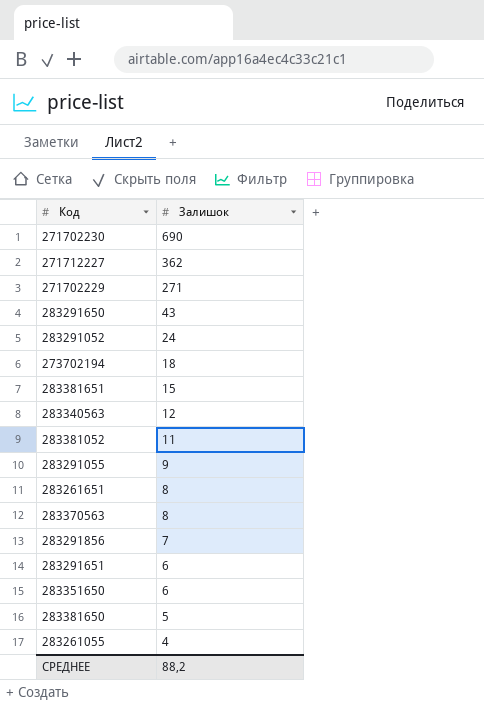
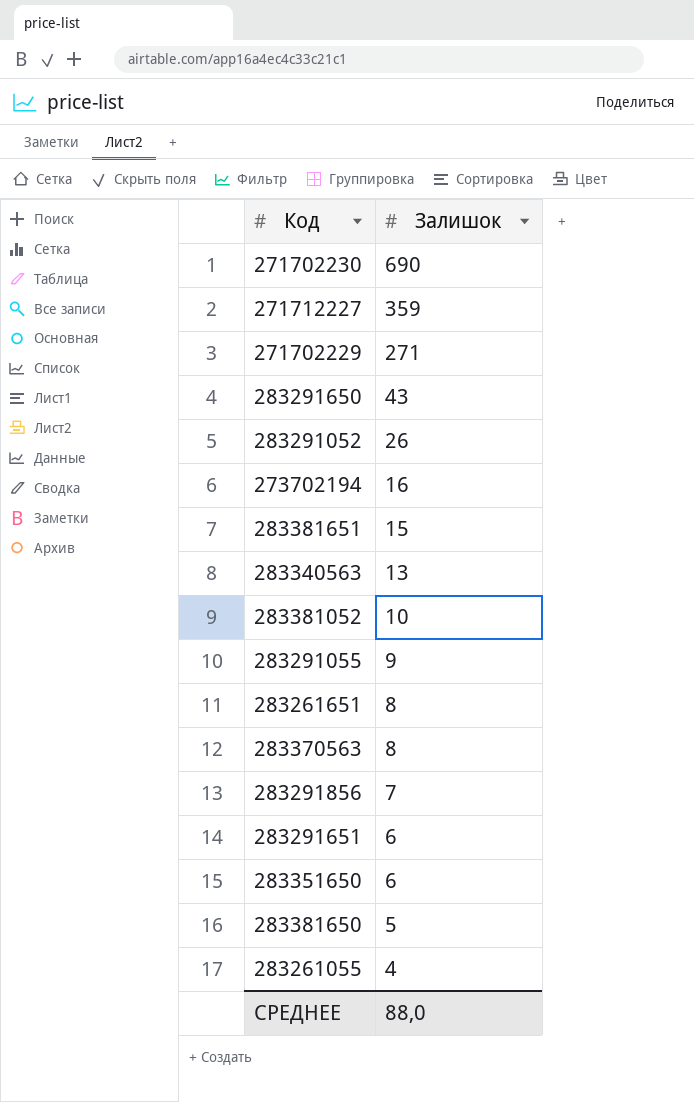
271712227 | Залишок: 362 -> 359
283291052 | Залишок: 24 -> 26
273702194 | Залишок: 18 -> 16
283340563 | Залишок: 12 -> 13
283381052 | Залишок: 11 -> 10
СРЕДНЕЕ | Залишок: 88,2 -> 88,0

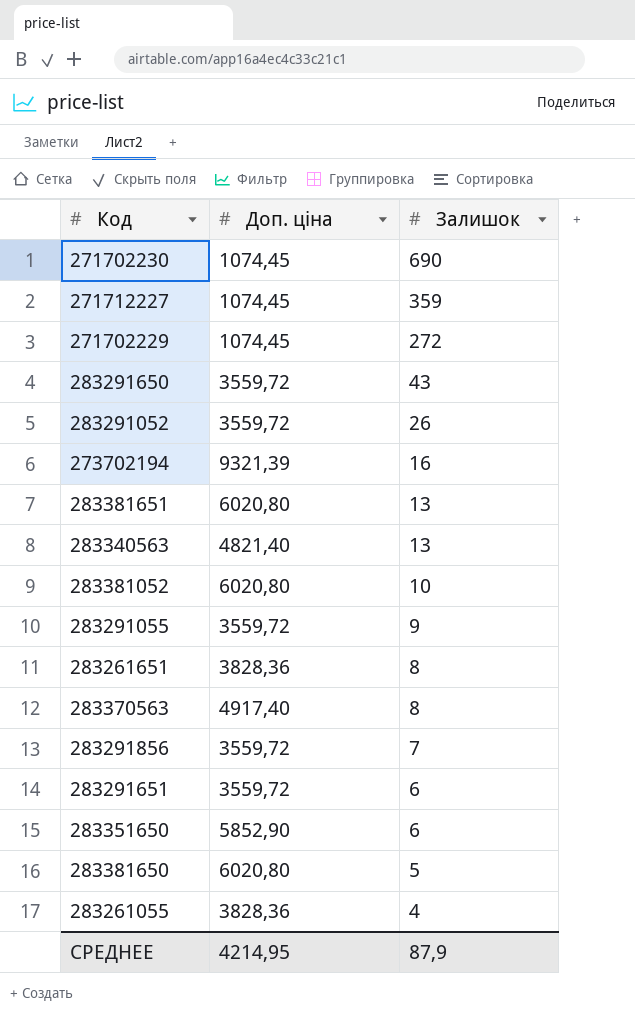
column Доп. ціна | position: none -> 2
271702229 | Залишок: 271 -> 272
283381651 | Залишок: 15 -> 13
СРЕДНЕЕ | Залишок: 88,0 -> 87,9

